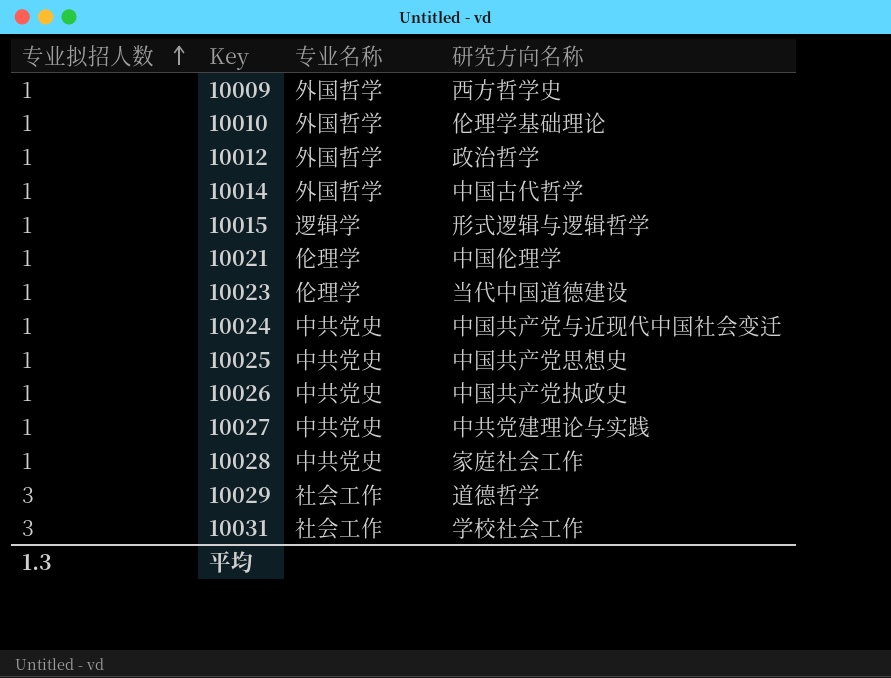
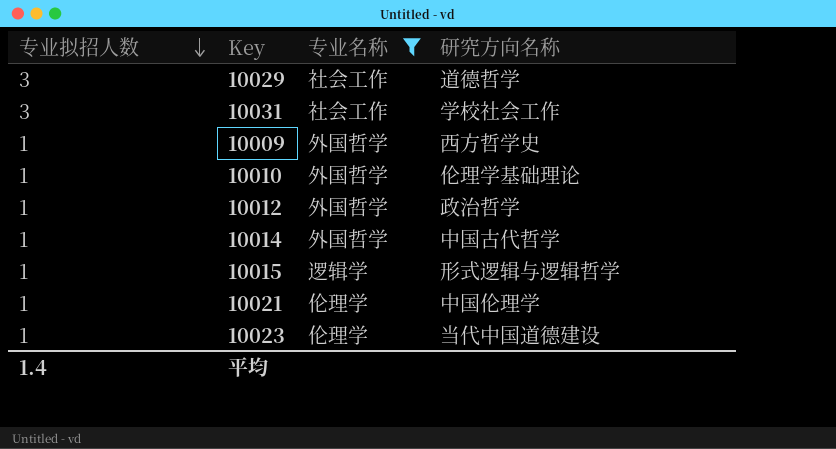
filter: none -> 专业名称 != 中共党史
row order: 专业拟招人数 ascending -> 专业拟招人数 descending
平均 | 专业拟招人数: 1.3 -> 1.4

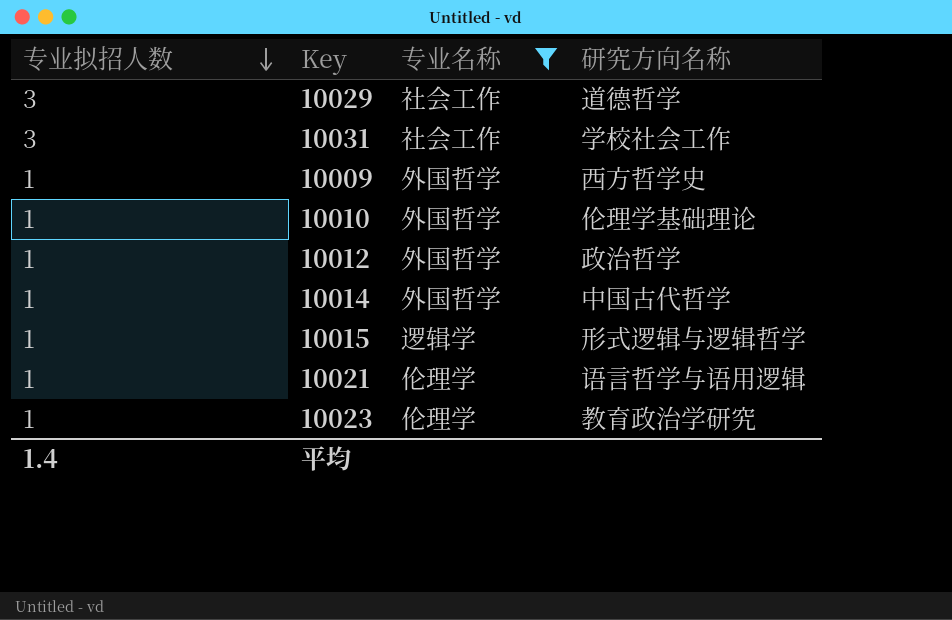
10021 | 研究方向名称: 中国伦理学 -> 语言哲学与语用逻辑
10023 | 研究方向名称: 当代中国道德建设 -> 教育政治学研究

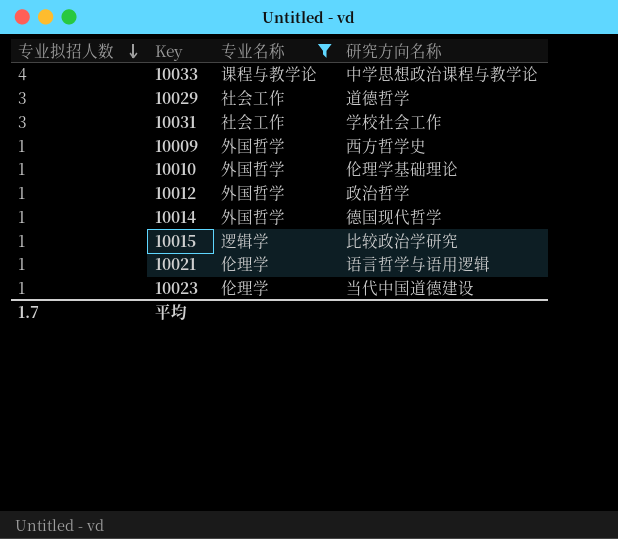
row 10033: none -> 4 | 课程与教学论 | 中学思想政治课程与教学论
10014 | 研究方向名称: 中国古代哲学 -> 德国现代哲学
10015 | 研究方向名称: 形式逻辑与逻辑哲学 -> 比较政治学研究
10023 | 研究方向名称: 教育政治学研究 -> 当代中国道德建设
平均 | 专业拟招人数: 1.4 -> 1.7

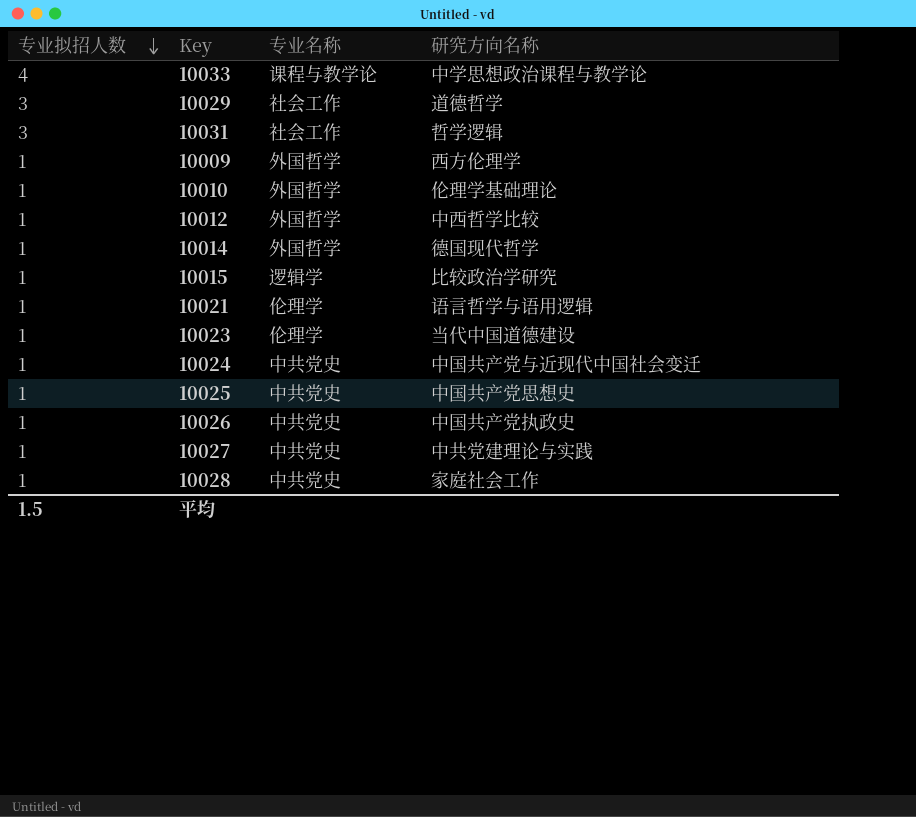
filter: 专业名称 != 中共党史 -> none
10031 | 研究方向名称: 学校社会工作 -> 哲学逻辑
10009 | 研究方向名称: 西方哲学史 -> 西方伦理学
10012 | 研究方向名称: 政治哲学 -> 中西哲学比较
平均 | 专业拟招人数: 1.7 -> 1.5

